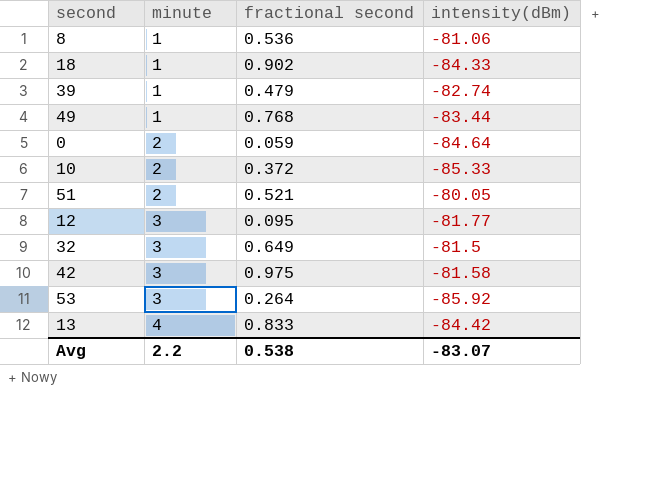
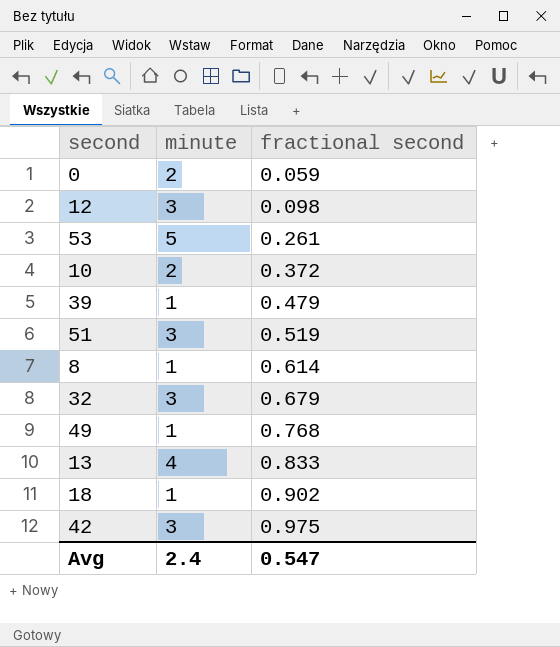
row order: minute ascending -> fractional second ascending
column intensity(dBm) | position: 4 -> none
12 | fractional second: 0.095 -> 0.098
53 | minute: 3 -> 5
53 | fractional second: 0.264 -> 0.261
51 | minute: 2 -> 3
51 | fractional second: 0.521 -> 0.519
8 | fractional second: 0.536 -> 0.614
32 | fractional second: 0.649 -> 0.679
Avg | minute: 2.2 -> 2.4
Avg | fractional second: 0.538 -> 0.547

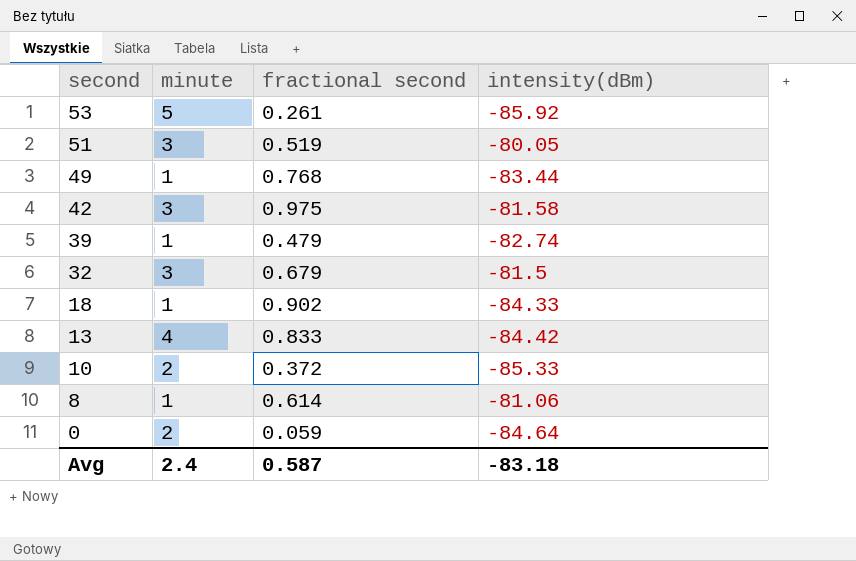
row order: fractional second ascending -> second descending
column intensity(dBm) | position: none -> 4
row 12: 3 | 0.098 -> none
Avg | fractional second: 0.547 -> 0.587

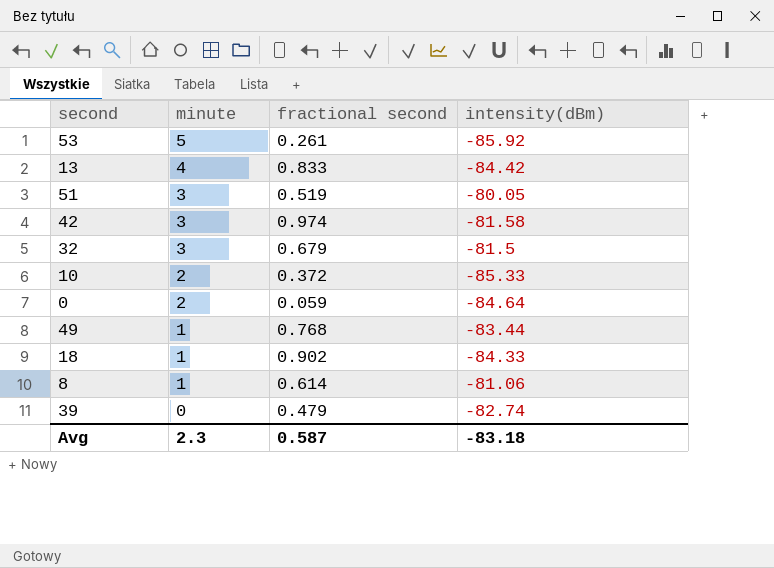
row order: second descending -> minute descending
42 | fractional second: 0.975 -> 0.974
39 | minute: 1 -> 0
Avg | minute: 2.4 -> 2.3

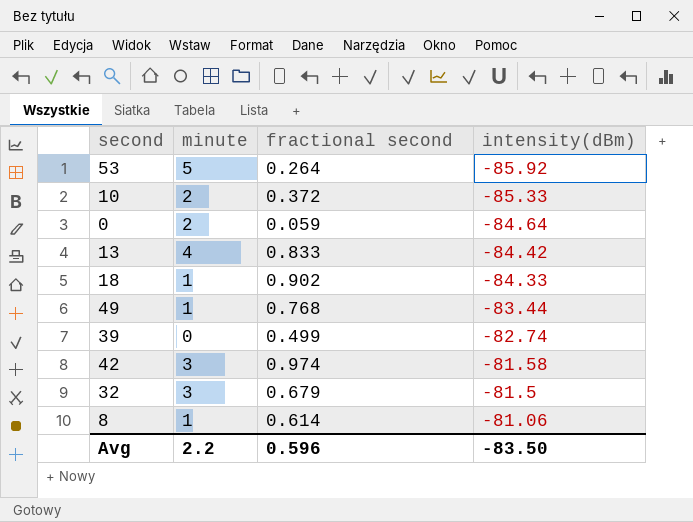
row order: minute descending -> intensity(dBm) ascending
row 51: 3 | 0.519 | -80.05 -> none
53 | fractional second: 0.261 -> 0.264
39 | fractional second: 0.479 -> 0.499
Avg | minute: 2.3 -> 2.2
Avg | fractional second: 0.587 -> 0.596
Avg | intensity(dBm): -83.18 -> -83.50

